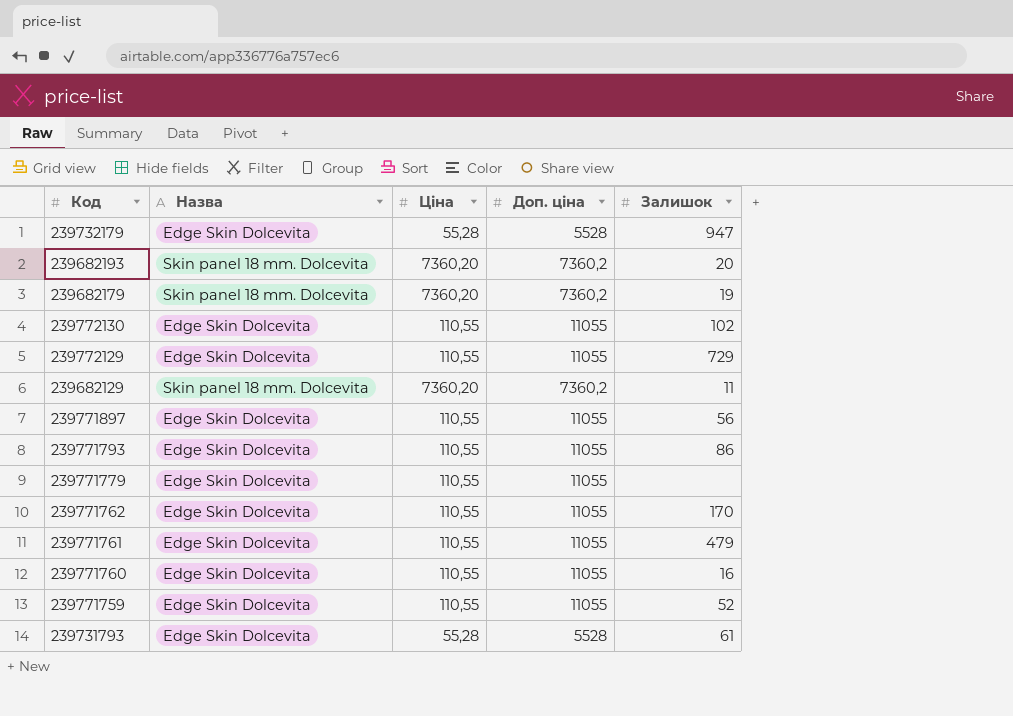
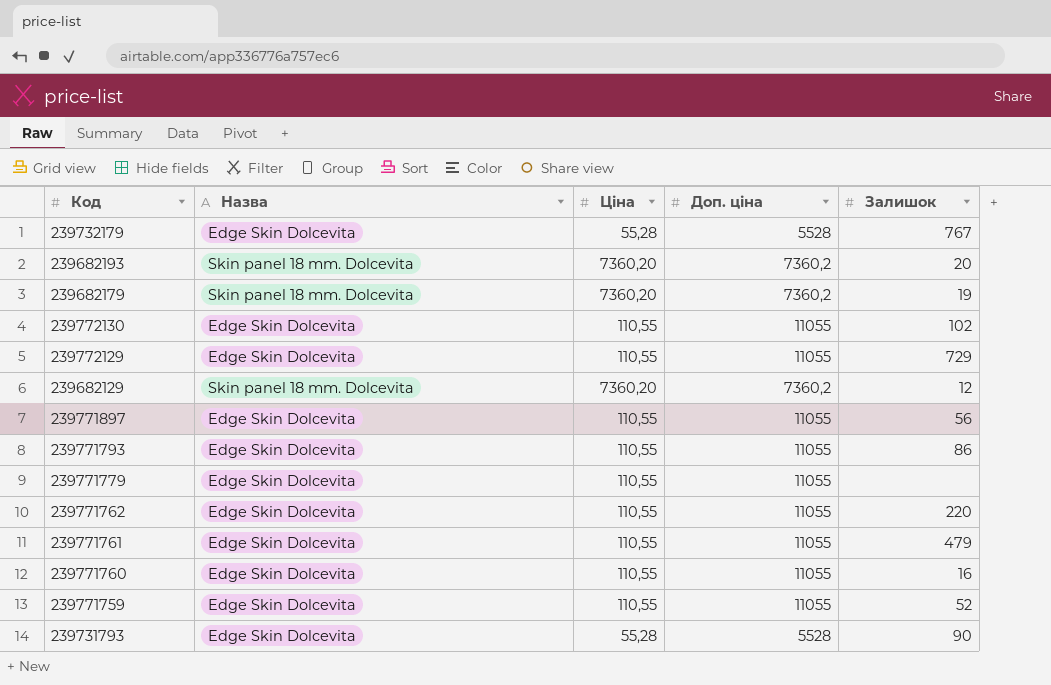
239732179 | Залишок: 947 -> 767
239682129 | Залишок: 11 -> 12
239771762 | Залишок: 170 -> 220
239731793 | Залишок: 61 -> 90

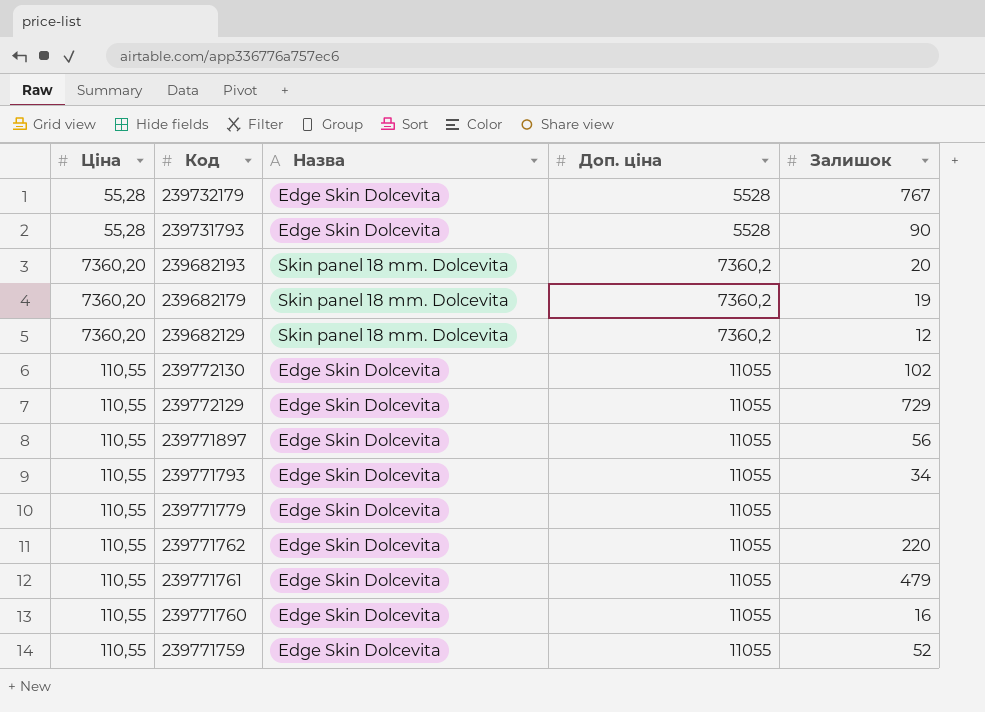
row order: none -> Доп. ціна ascending
column Ціна | position: 3 -> 1
239771793 | Залишок: 86 -> 34

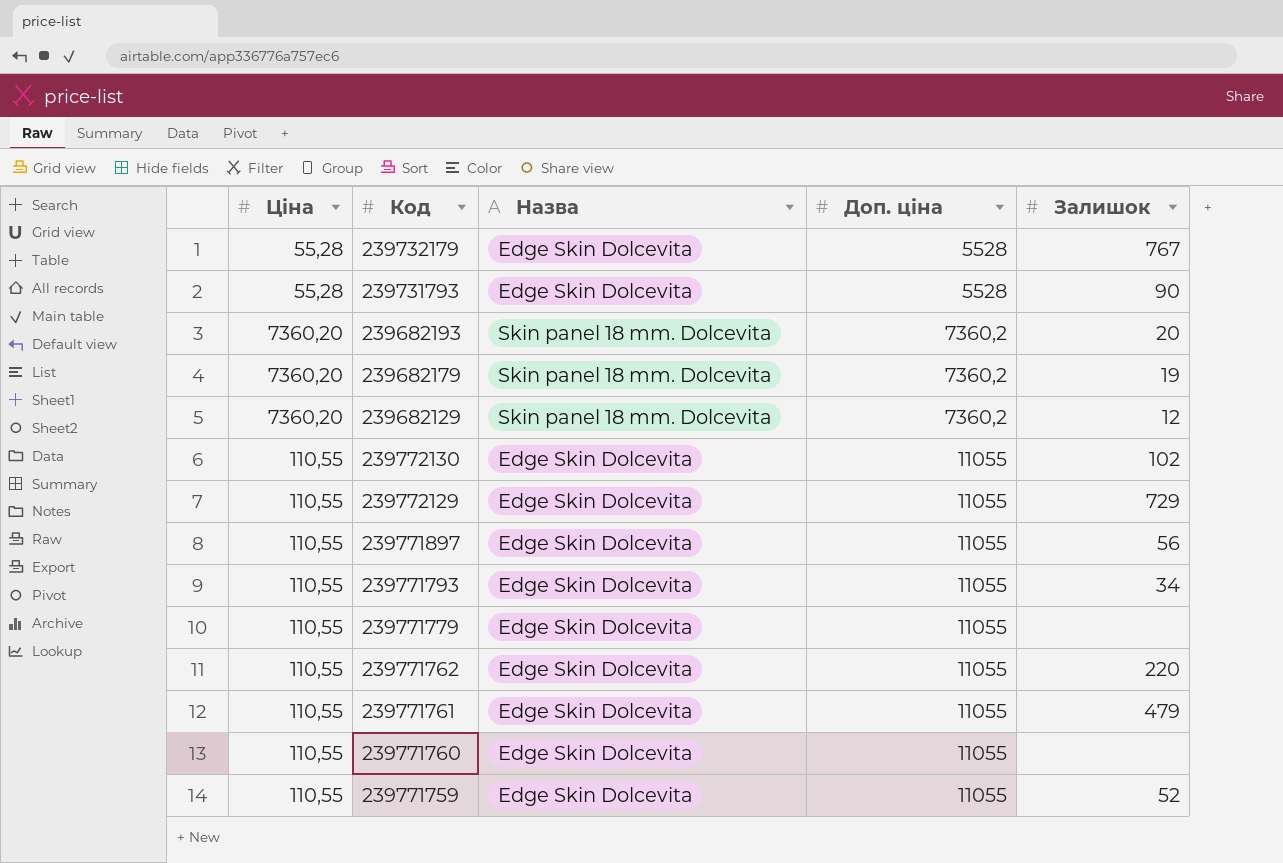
239771760 | Залишок: 16 -> none

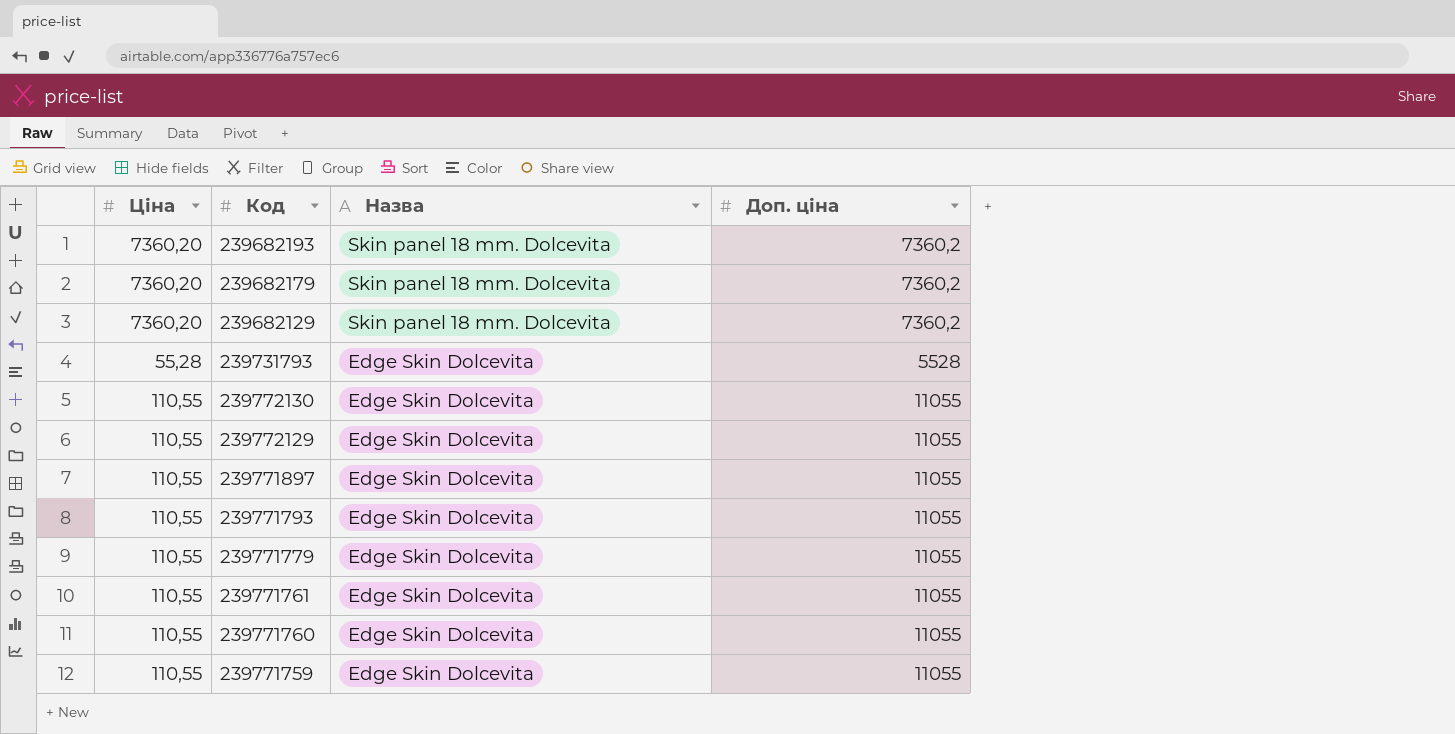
row order: Доп. ціна ascending -> Назва descending
column Залишок | position: 5 -> none
row 239732179: 55,28 | Edge Skin Dolcevita | 5528 | 767 -> none
row 239771762: 110,55 | Edge Skin Dolcevita | 11055 | 220 -> none

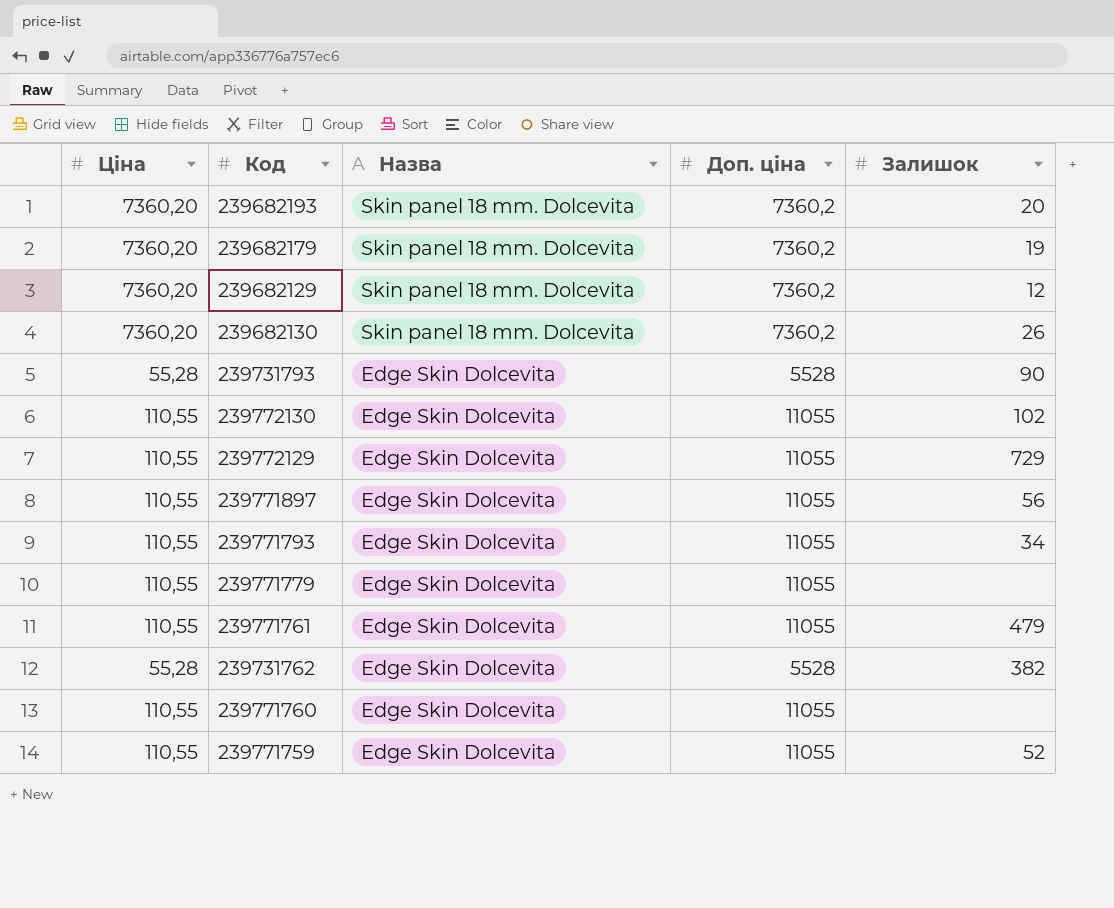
column Залишок | position: none -> 5
row 239682130: none -> 7360,20 | Skin panel 18 mm. Dolcevita | 7360,2 | 26
row 239731762: none -> 55,28 | Edge Skin Dolcevita | 5528 | 382

